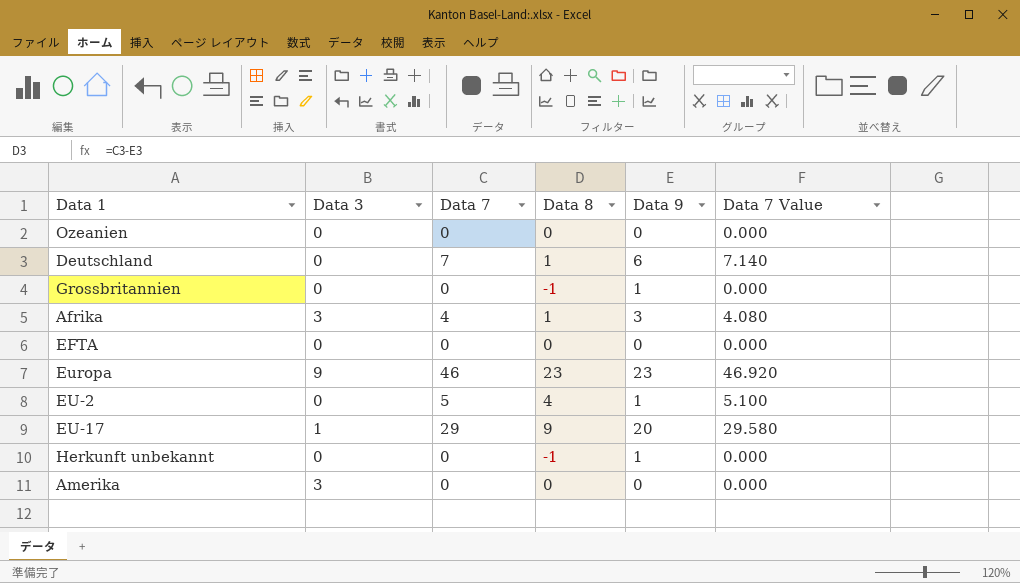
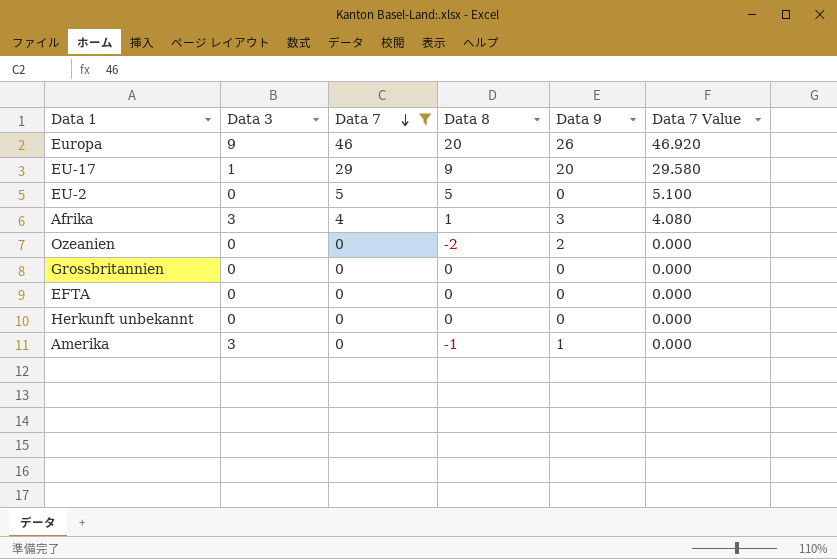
filter: none -> Data 7 != 7
row order: none -> Data 7 descending
Europa | Data 8: 23 -> 20
Europa | Data 9: 23 -> 26
EU-2 | Data 8: 4 -> 5
EU-2 | Data 9: 1 -> 0
Ozeanien | Data 8: 0 -> -2
Ozeanien | Data 9: 0 -> 2
Grossbritannien | Data 8: -1 -> 0
Grossbritannien | Data 9: 1 -> 0
Herkunft unbekannt | Data 8: -1 -> 0
Herkunft unbekannt | Data 9: 1 -> 0
Amerika | Data 8: 0 -> -1
Amerika | Data 9: 0 -> 1

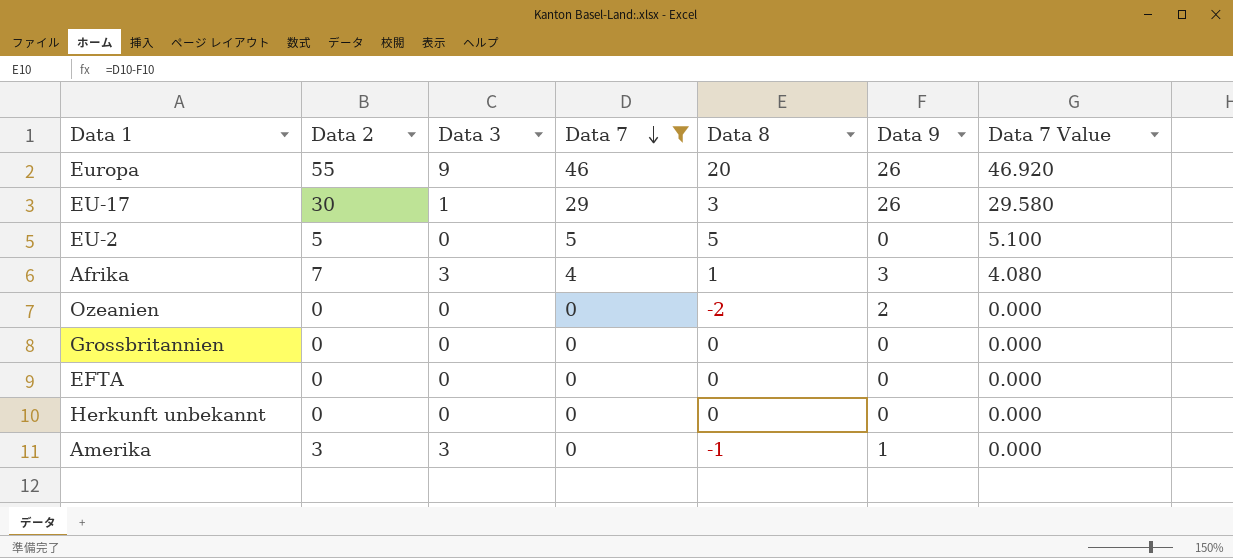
column Data 2 | formula: none -> [Data 3] + [Data 7]
EU-17 | Data 8: 9 -> 3
EU-17 | Data 9: 20 -> 26

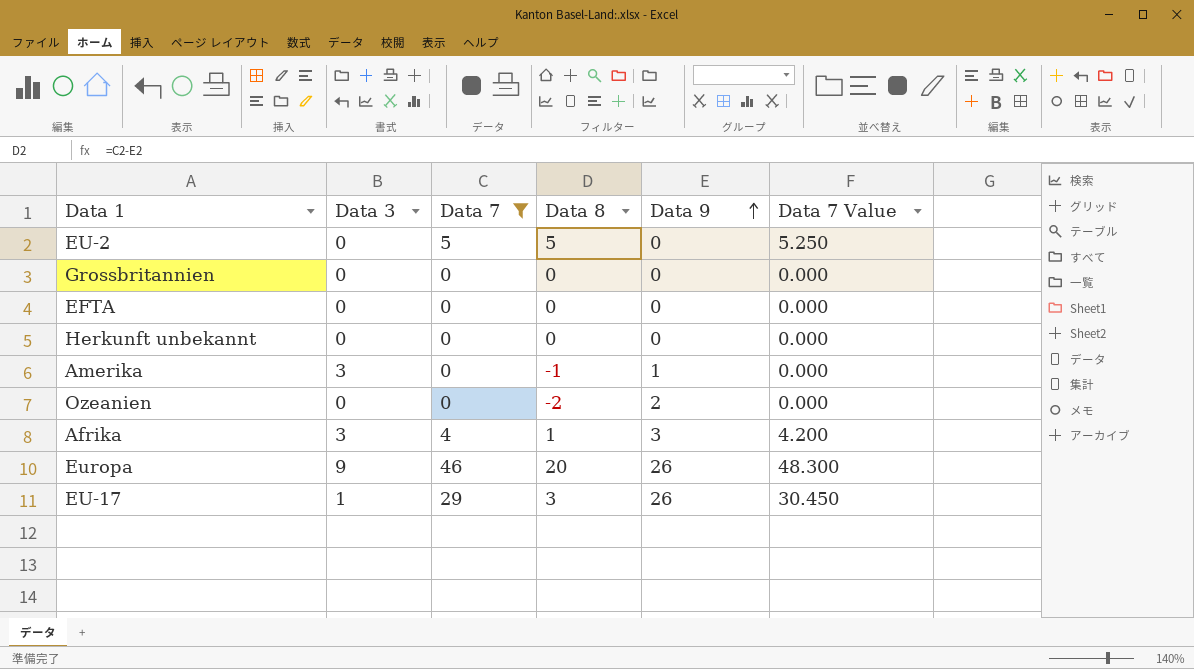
row order: Data 7 descending -> Data 9 ascending
column Data 2 | formula: [Data 3] + [Data 7] -> none
column Data 7 Value | formula: [Data 7] * 1.02 -> [Data 7] * 1.05

